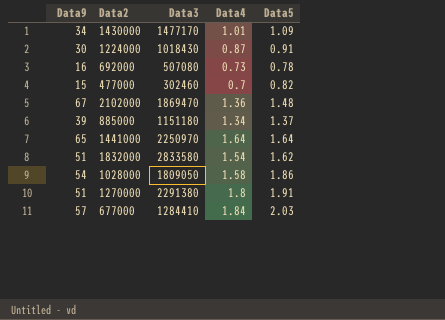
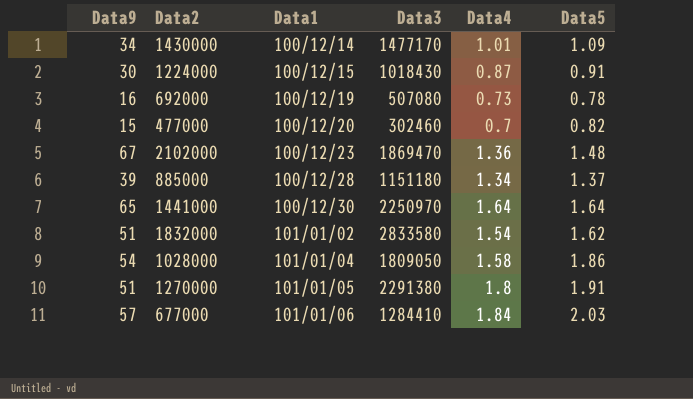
column Data1 | position: none -> 3

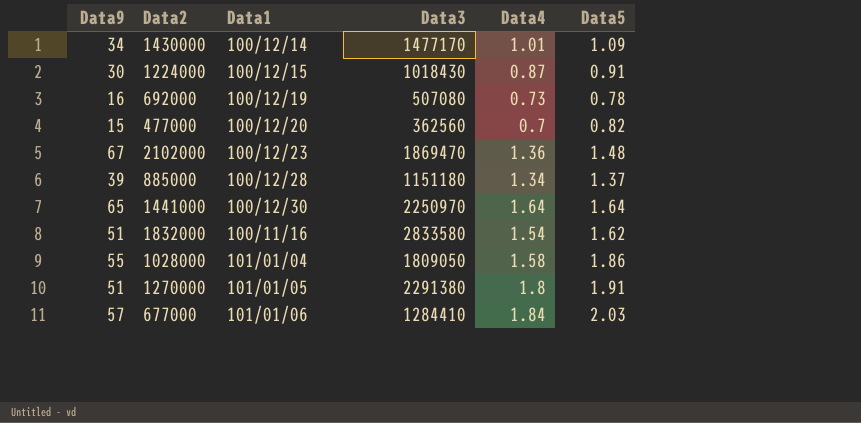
477000 | Data3: 302460 -> 362560
1832000 | Data1: 101/01/02 -> 100/11/16
1028000 | Data9: 54 -> 55

